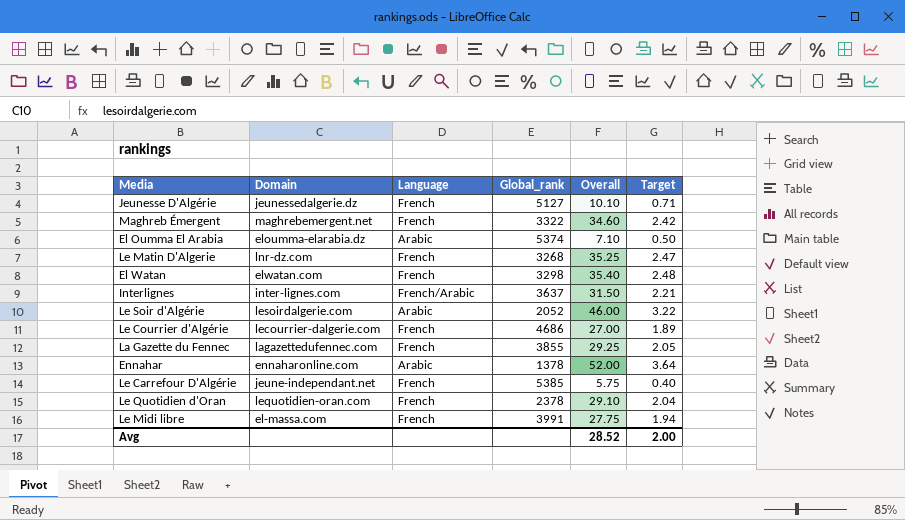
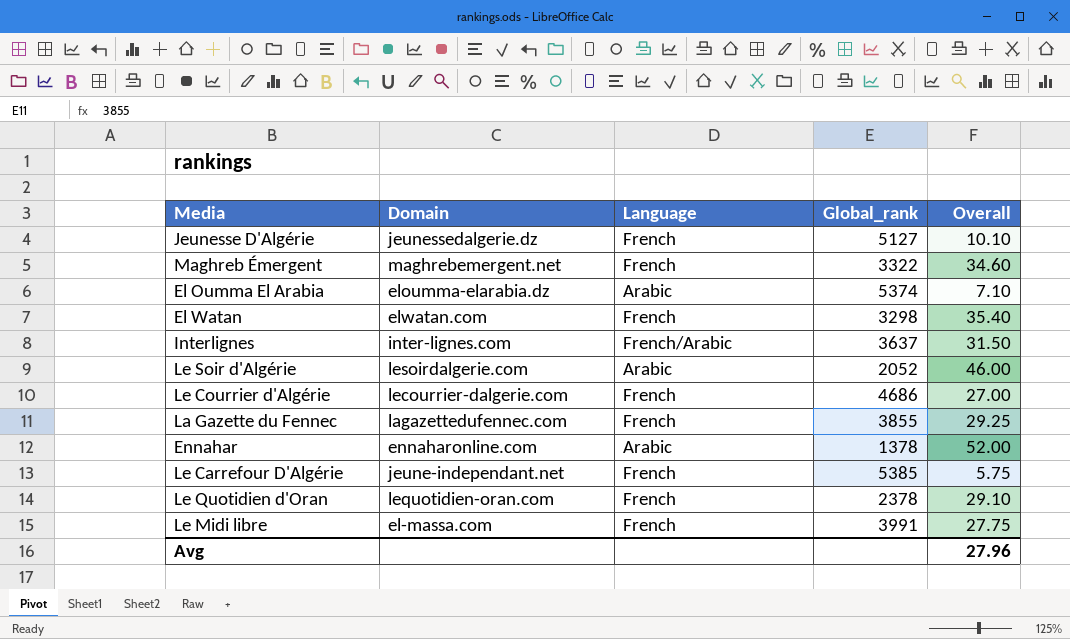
column Target | formula: [Overall] * 0.07 -> none
row Le Matin D'Algerie: lnr-dz.com | French | 3268 | 35.25 | 2.47 -> none
Avg | Overall: 28.52 -> 27.96

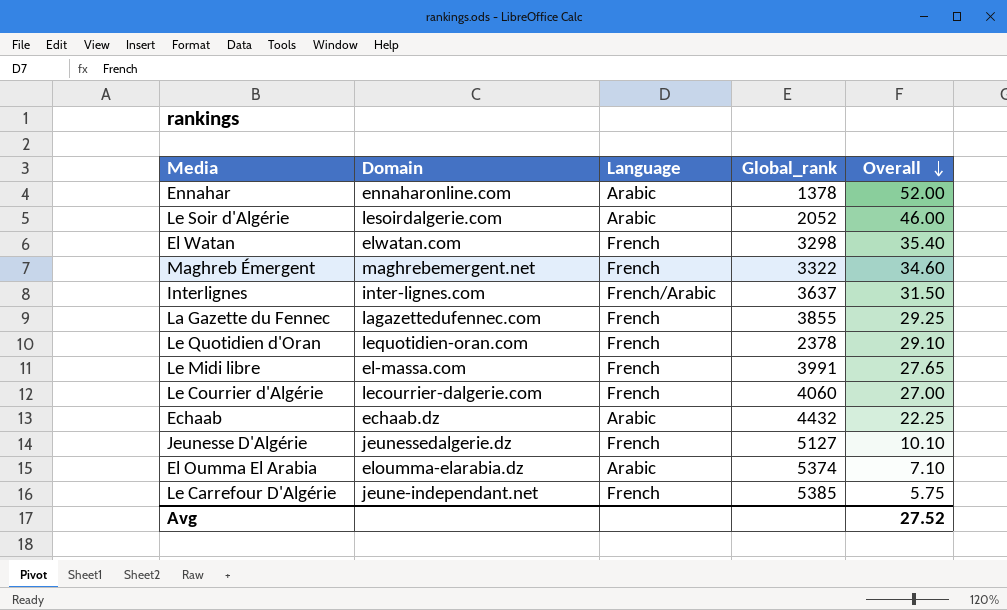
row order: none -> Overall descending
Le Midi libre | Overall: 27.75 -> 27.65
Le Courrier d'Algérie | Global_rank: 4686 -> 4060
row Echaab: none -> echaab.dz | Arabic | 4432 | 22.25
Avg | Overall: 27.96 -> 27.52

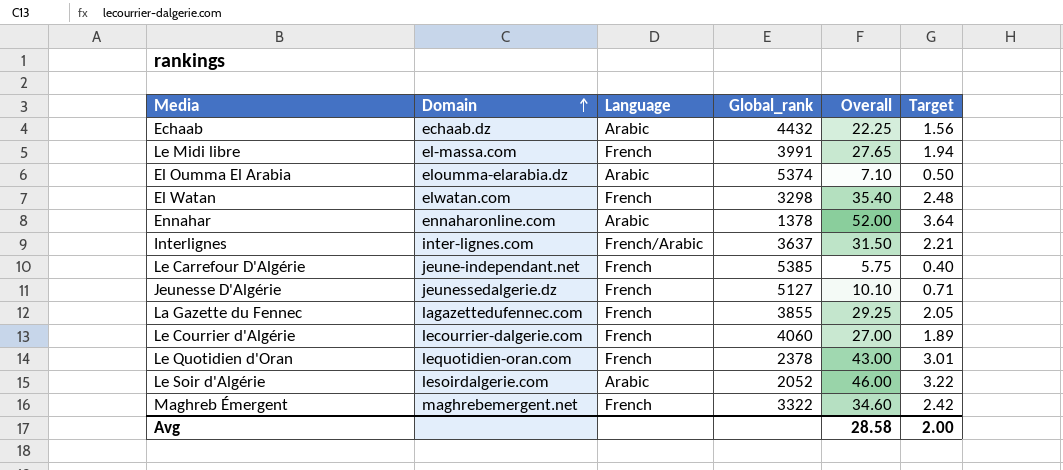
row order: Overall descending -> Domain ascending
column Target | formula: none -> [Overall] * 0.07
Le Quotidien d'Oran | Overall: 29.10 -> 43.00
Avg | Overall: 27.52 -> 28.58

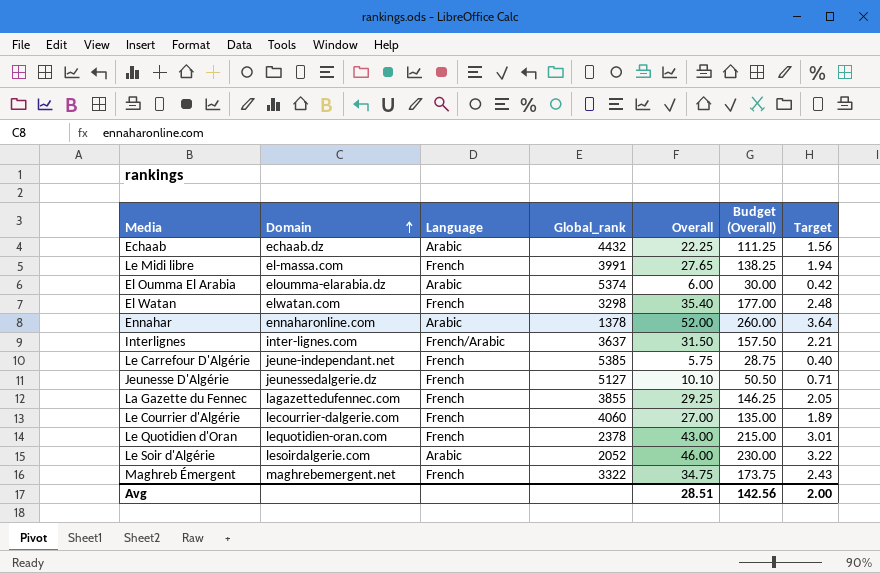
column Budget (Overall) | formula: none -> [Overall] * 5
El Oumma El Arabia | Overall: 7.10 -> 6.00
El Oumma El Arabia | Target: 0.50 -> 0.42
Maghreb Émergent | Overall: 34.60 -> 34.75
Maghreb Émergent | Target: 2.42 -> 2.43
Avg | Overall: 28.58 -> 28.51

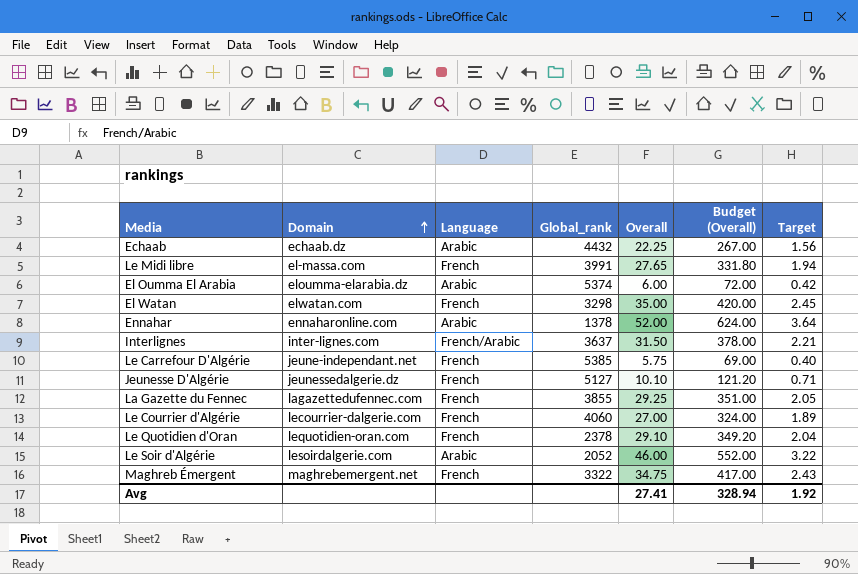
column Budget (Overall) | formula: [Overall] * 5 -> [Overall] * 12
El Watan | Overall: 35.40 -> 35.00
El Watan | Target: 2.48 -> 2.45
Le Quotidien d'Oran | Overall: 43.00 -> 29.10
Le Quotidien d'Oran | Target: 3.01 -> 2.04
Avg | Overall: 28.51 -> 27.41
Avg | Budget (Overall): 142.56 -> 328.94
Avg | Target: 2.00 -> 1.92

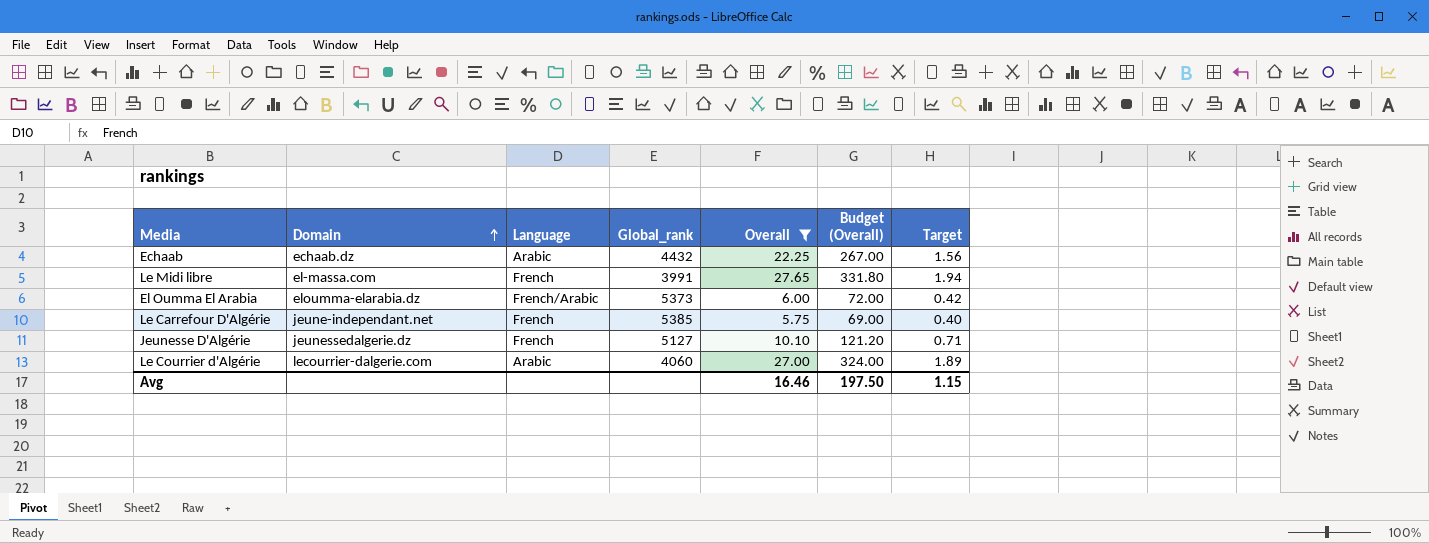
filter: none -> Overall <= 27.65
El Oumma El Arabia | Language: Arabic -> French/Arabic
El Oumma El Arabia | Global_rank: 5374 -> 5373
Le Courrier d'Algérie | Language: French -> Arabic
Avg | Overall: 27.41 -> 16.46
Avg | Budget (Overall): 328.94 -> 197.50
Avg | Target: 1.92 -> 1.15

